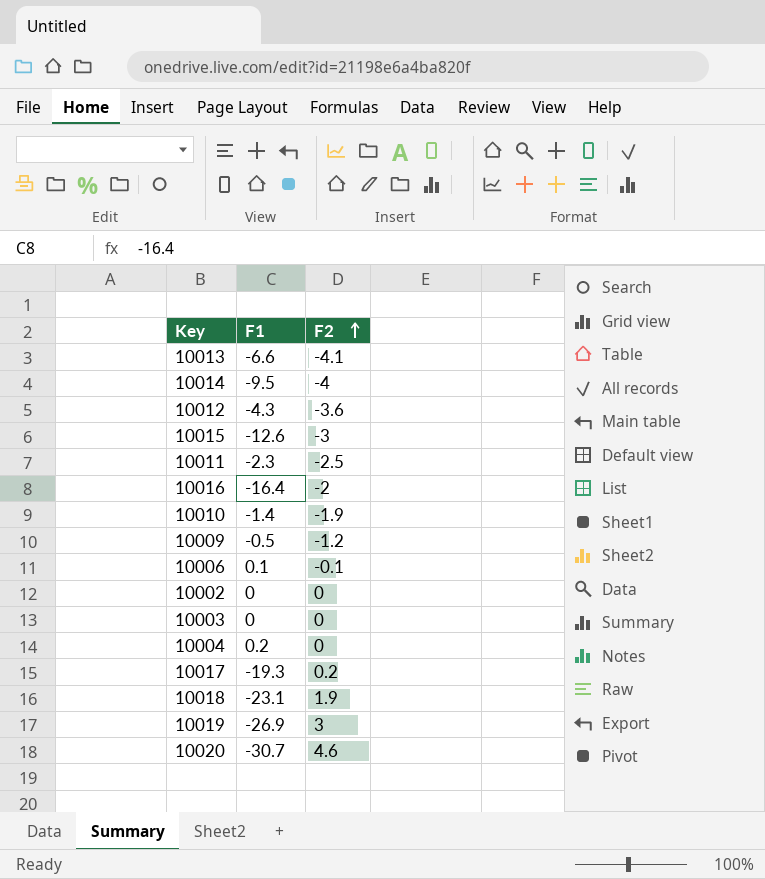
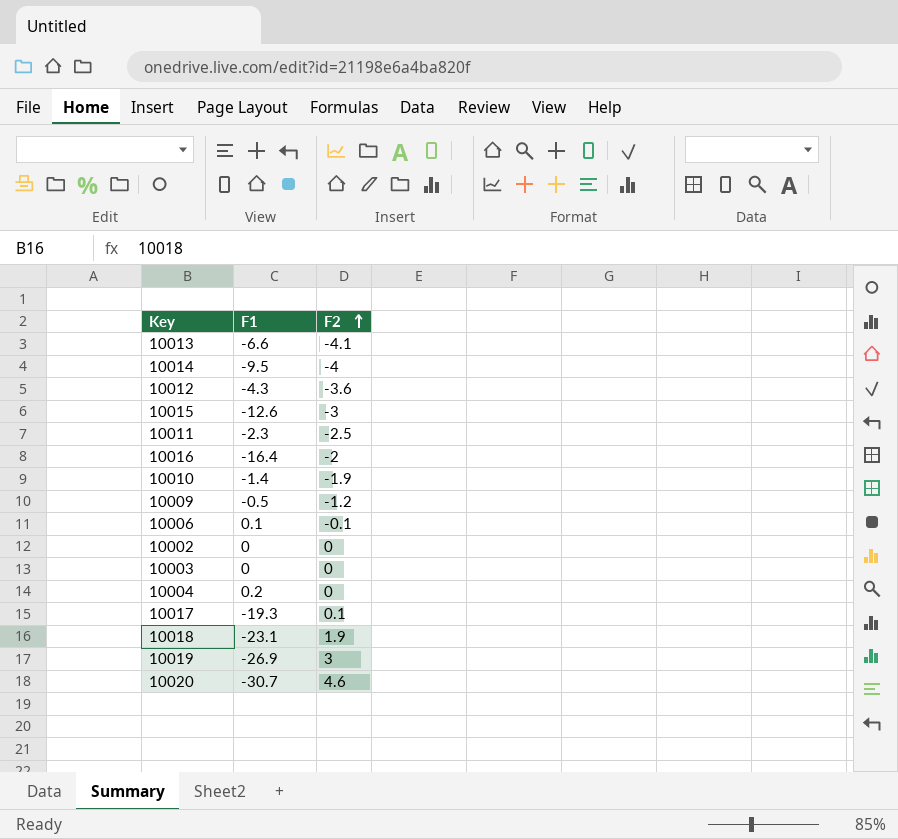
10017 | F2: 0.2 -> 0.1

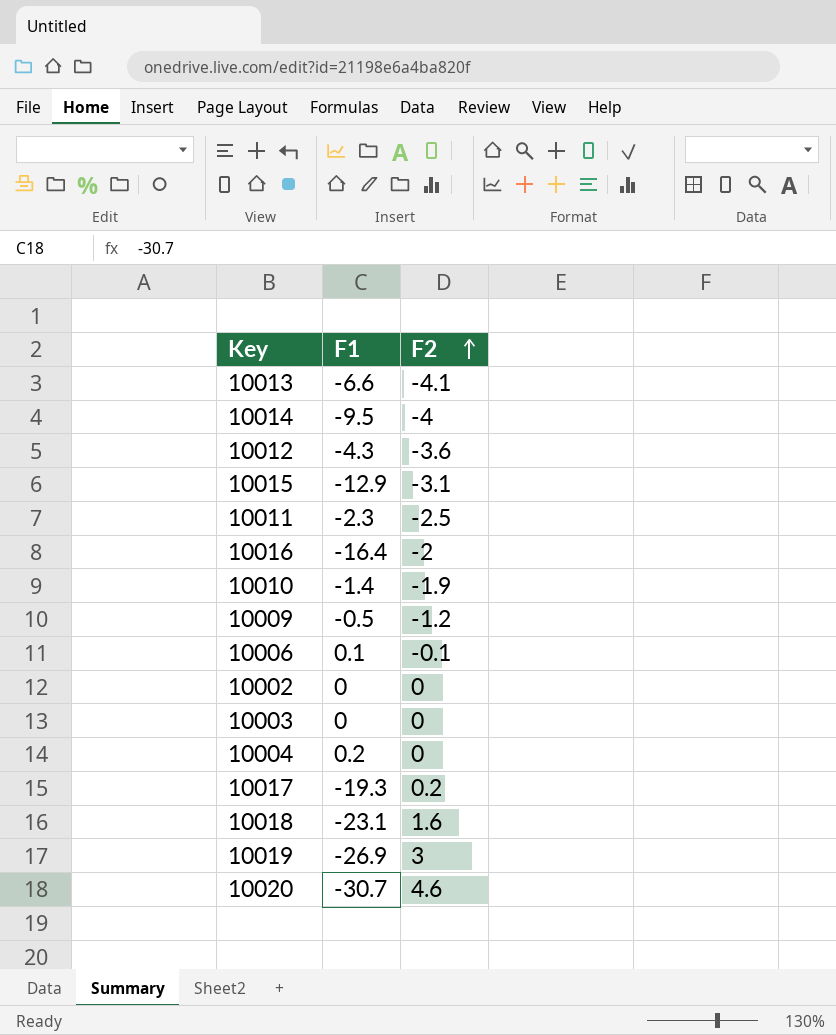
10015 | F1: -12.6 -> -12.9
10015 | F2: -3 -> -3.1
10017 | F2: 0.1 -> 0.2
10018 | F2: 1.9 -> 1.6

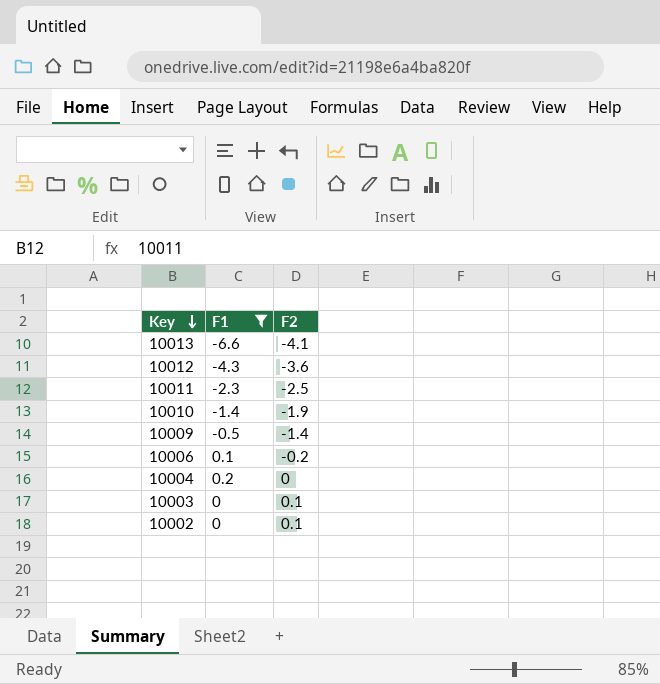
filter: none -> F1 >= -6.6
row order: F2 ascending -> Key descending
10009 | F2: -1.2 -> -1.4
10006 | F2: -0.1 -> -0.2
10003 | F2: 0 -> 0.1
10002 | F2: 0 -> 0.1

